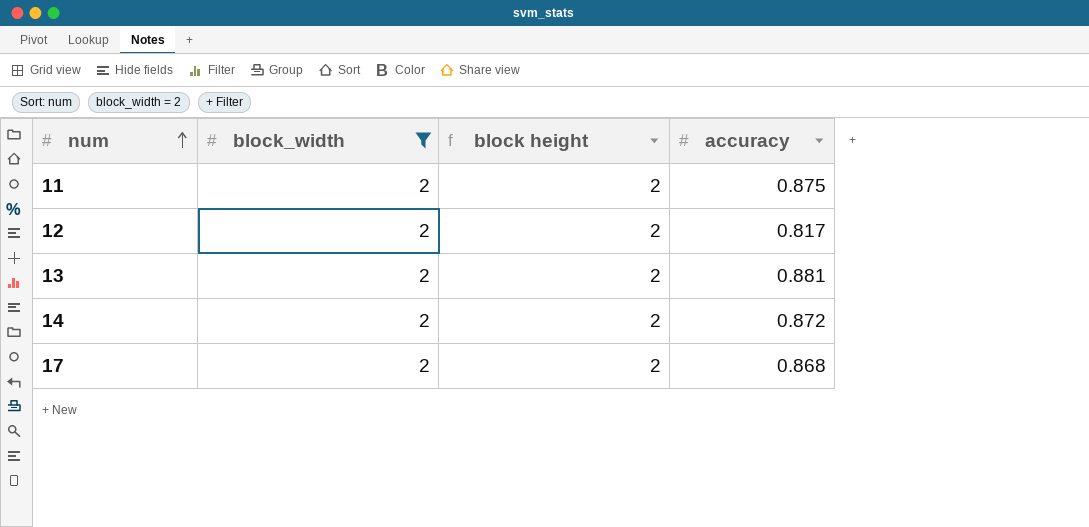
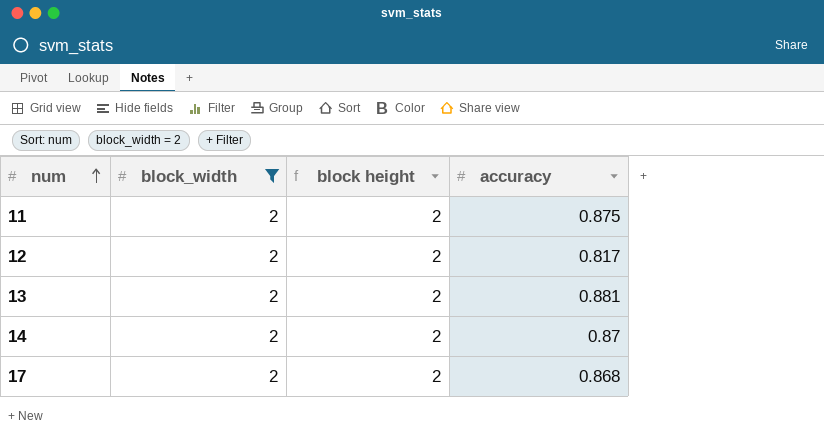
14 | accuracy: 0.872 -> 0.87

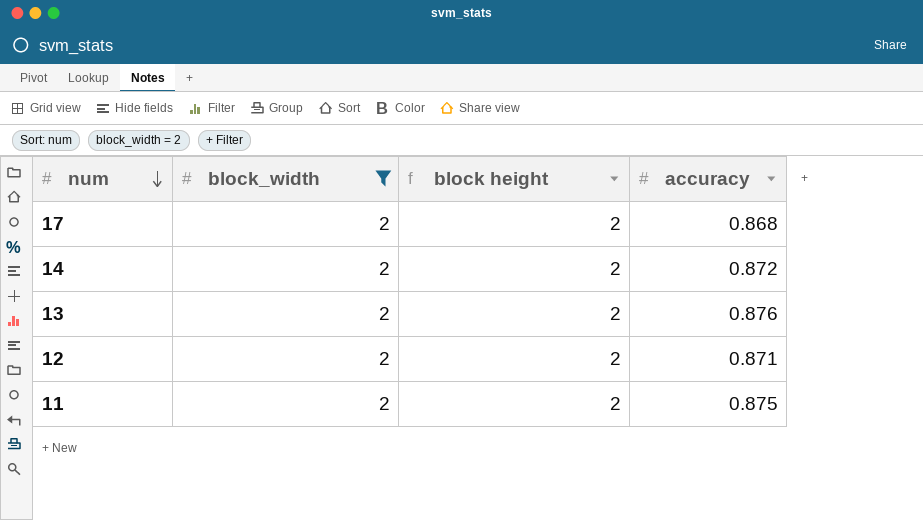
row order: num ascending -> num descending
14 | accuracy: 0.87 -> 0.872
13 | accuracy: 0.881 -> 0.876
12 | accuracy: 0.817 -> 0.871

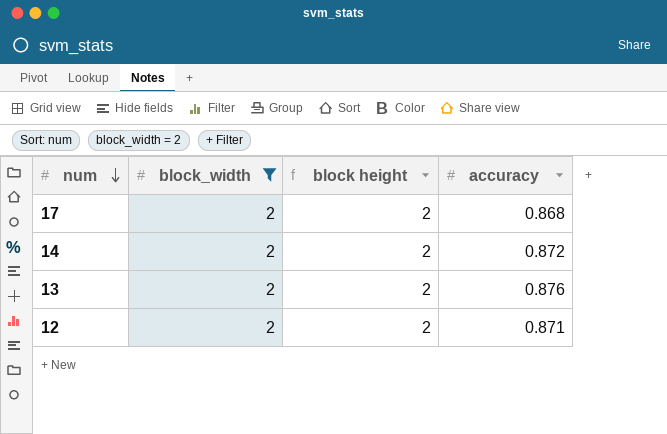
row 11: 2 | 2 | 0.875 -> none

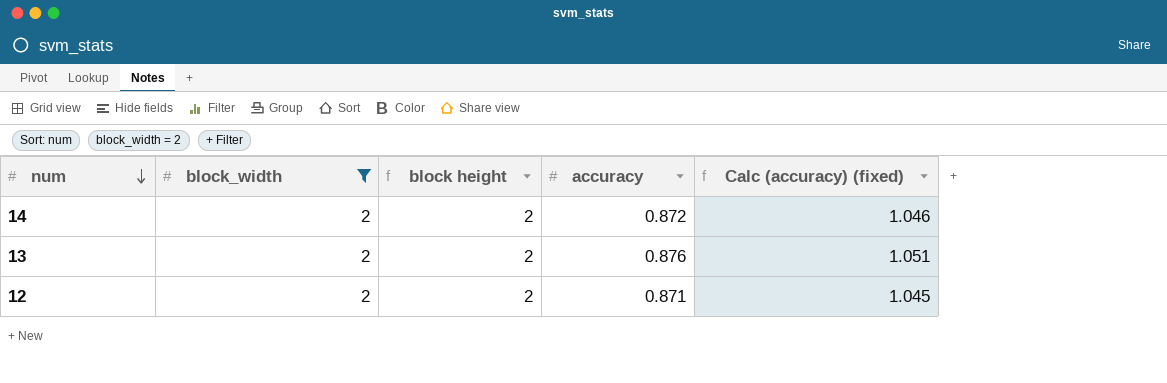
column Calc (accuracy) (fixed) | formula: none -> [accuracy] * 1.2
row 17: 2 | 2 | 0.868 -> none

